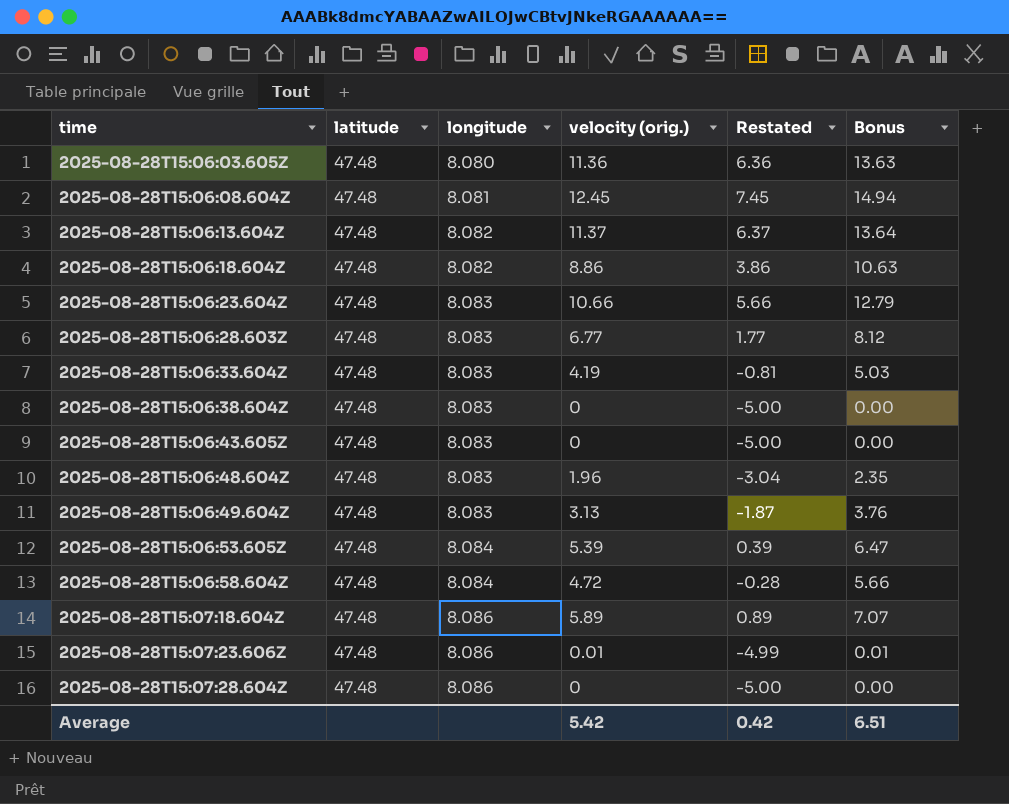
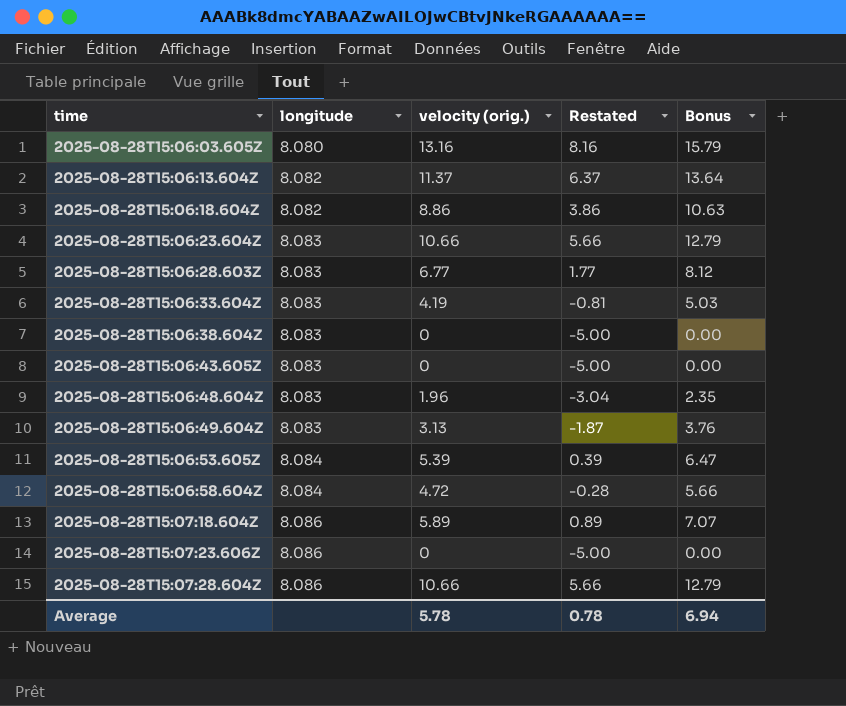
column latitude | position: 2 -> none
row 2025-08-28T15:06:08.604Z: 47.48 | 8.081 | 12.45 | 7.45 | 14.94 -> none
2025-08-28T15:06:03.605Z | velocity (orig.): 11.36 -> 13.16
2025-08-28T15:06:03.605Z | Restated: 6.36 -> 8.16
2025-08-28T15:06:03.605Z | Bonus: 13.63 -> 15.79
2025-08-28T15:07:23.606Z | velocity (orig.): 0.01 -> 0
2025-08-28T15:07:23.606Z | Restated: -4.99 -> -5.00
2025-08-28T15:07:23.606Z | Bonus: 0.01 -> 0.00
2025-08-28T15:07:28.604Z | velocity (orig.): 0 -> 10.66
2025-08-28T15:07:28.604Z | Restated: -5.00 -> 5.66
2025-08-28T15:07:28.604Z | Bonus: 0.00 -> 12.79
Average | velocity (orig.): 5.42 -> 5.78
Average | Restated: 0.42 -> 0.78
Average | Bonus: 6.51 -> 6.94

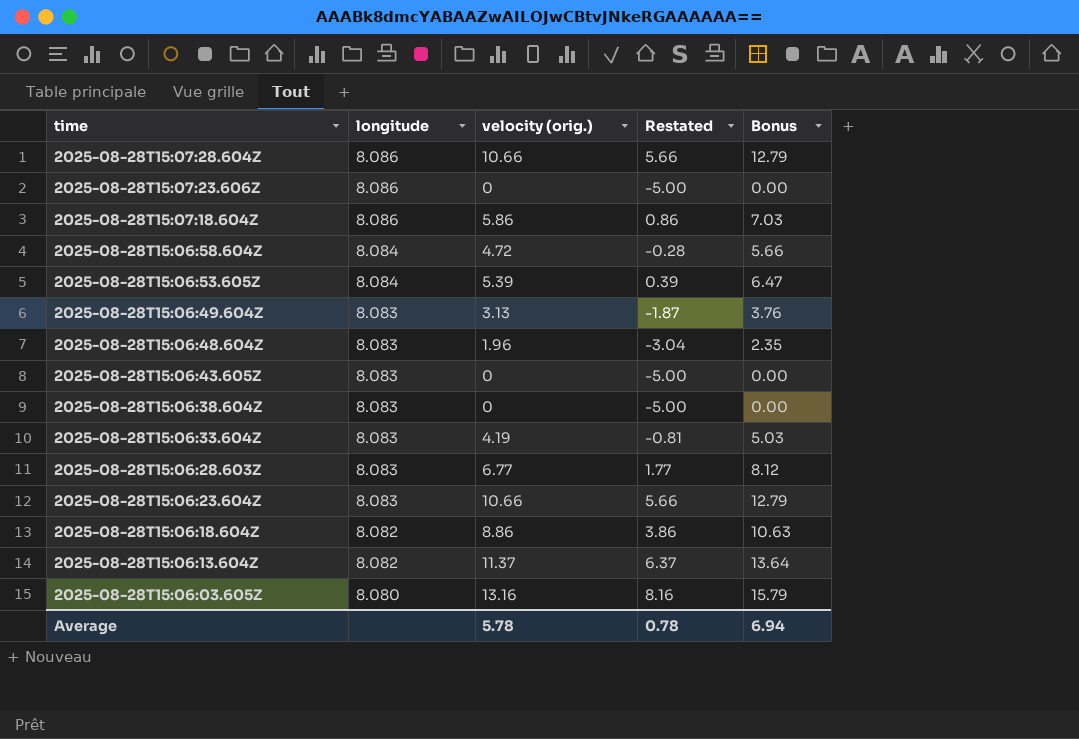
row order: time ascending -> time descending
2025-08-28T15:07:18.604Z | velocity (orig.): 5.89 -> 5.86
2025-08-28T15:07:18.604Z | Restated: 0.89 -> 0.86
2025-08-28T15:07:18.604Z | Bonus: 7.07 -> 7.03

